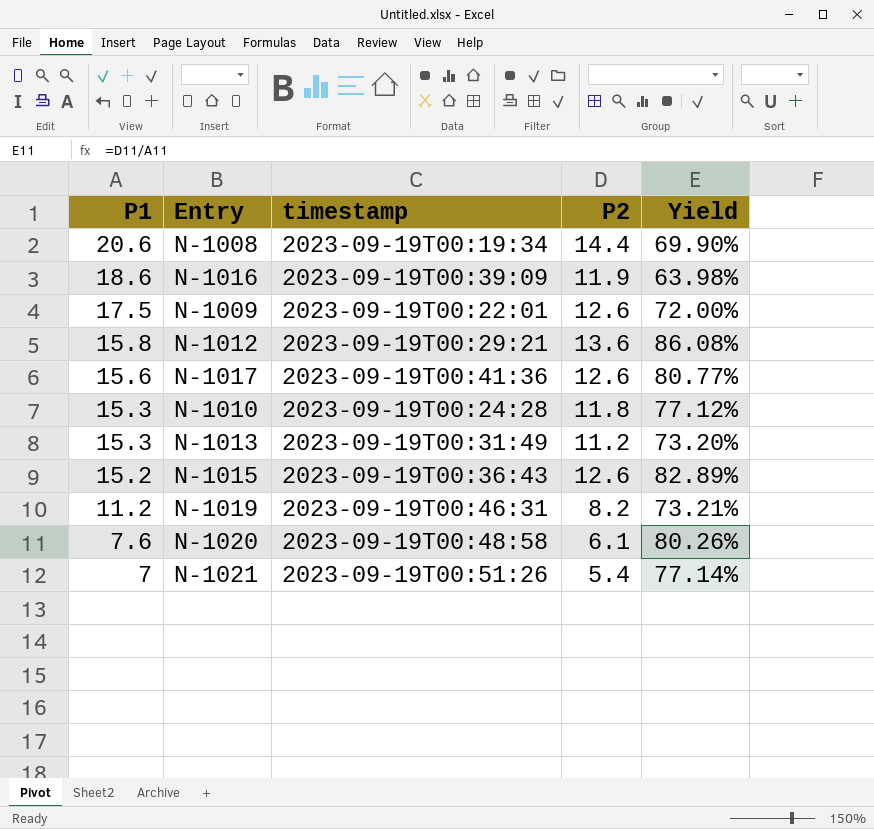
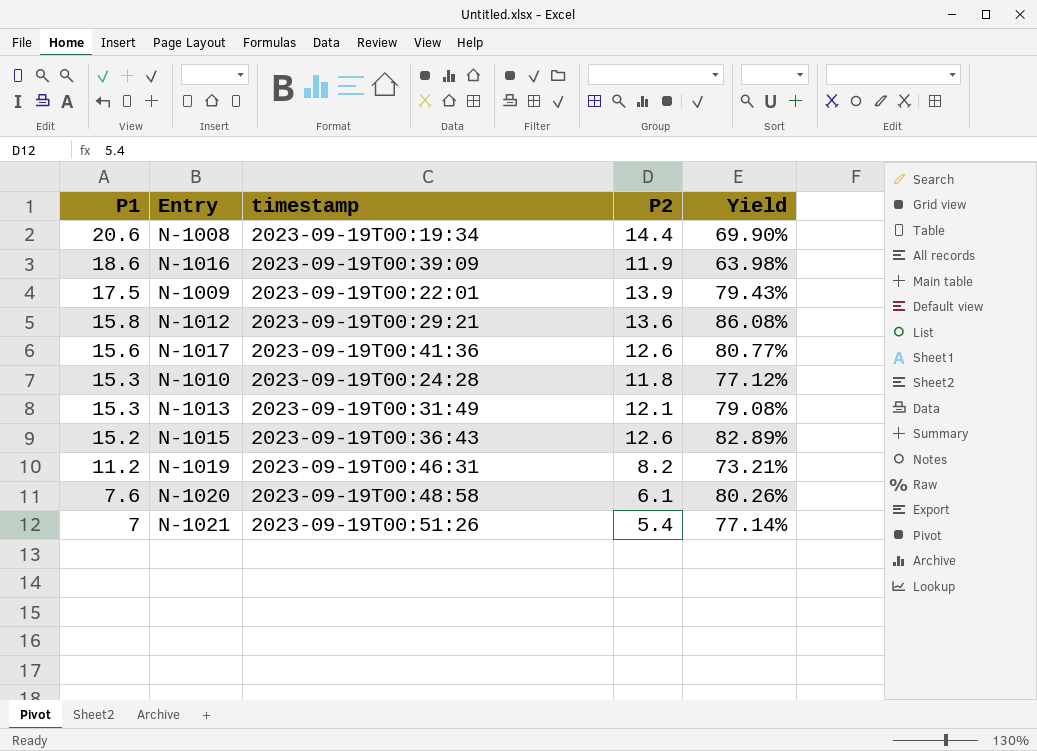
N-1009 | P2: 12.6 -> 13.9
N-1009 | Yield: 72.00% -> 79.43%
N-1013 | P2: 11.2 -> 12.1
N-1013 | Yield: 73.20% -> 79.08%

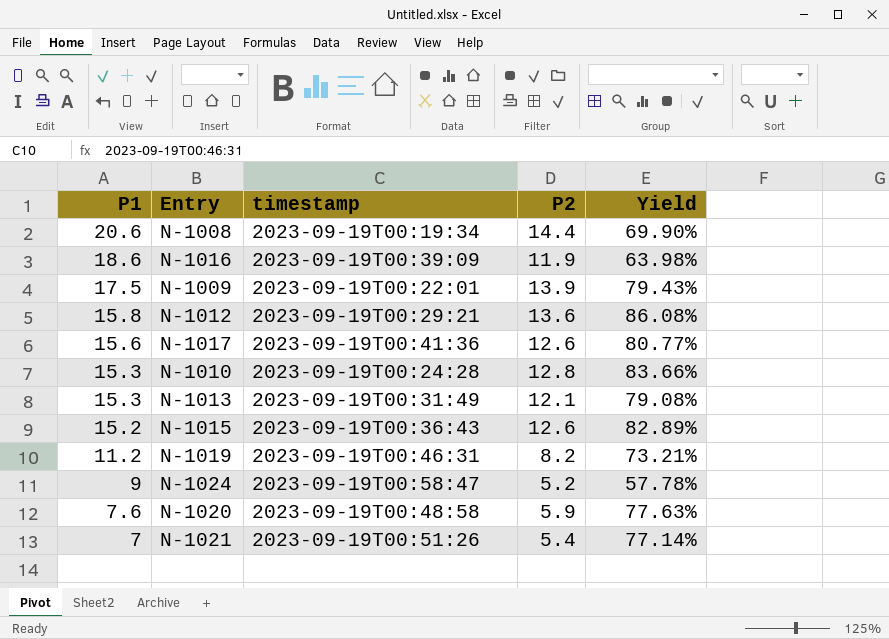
N-1010 | P2: 11.8 -> 12.8
N-1010 | Yield: 77.12% -> 83.66%
row N-1024: none -> 9 | 2023-09-19T00:58:47 | 5.2 | 57.78%
N-1020 | P2: 6.1 -> 5.9
N-1020 | Yield: 80.26% -> 77.63%

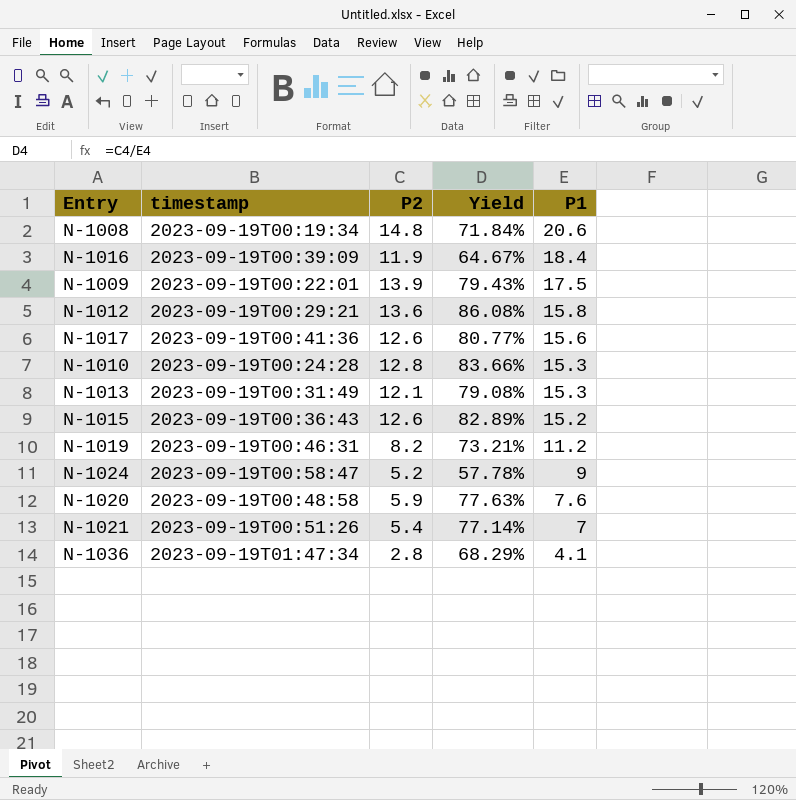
column P1 | position: 1 -> 5
N-1008 | P2: 14.4 -> 14.8
N-1008 | Yield: 69.90% -> 71.84%
N-1016 | Yield: 63.98% -> 64.67%
N-1016 | P1: 18.6 -> 18.4
row N-1036: none -> 2023-09-19T01:47:34 | 2.8 | 68.29% | 4.1

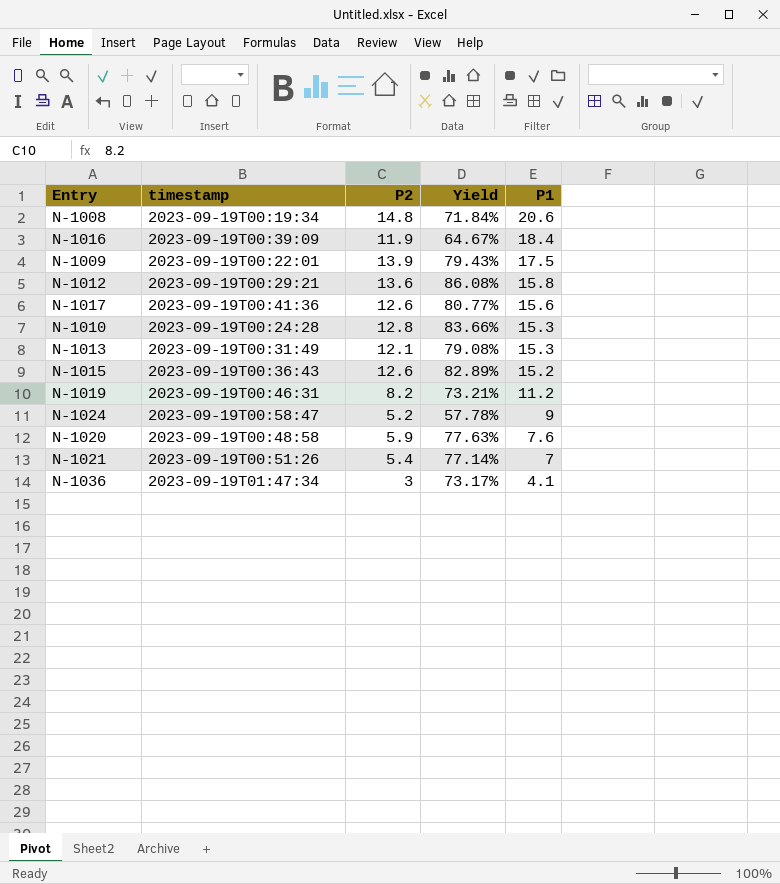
N-1036 | P2: 2.8 -> 3
N-1036 | Yield: 68.29% -> 73.17%

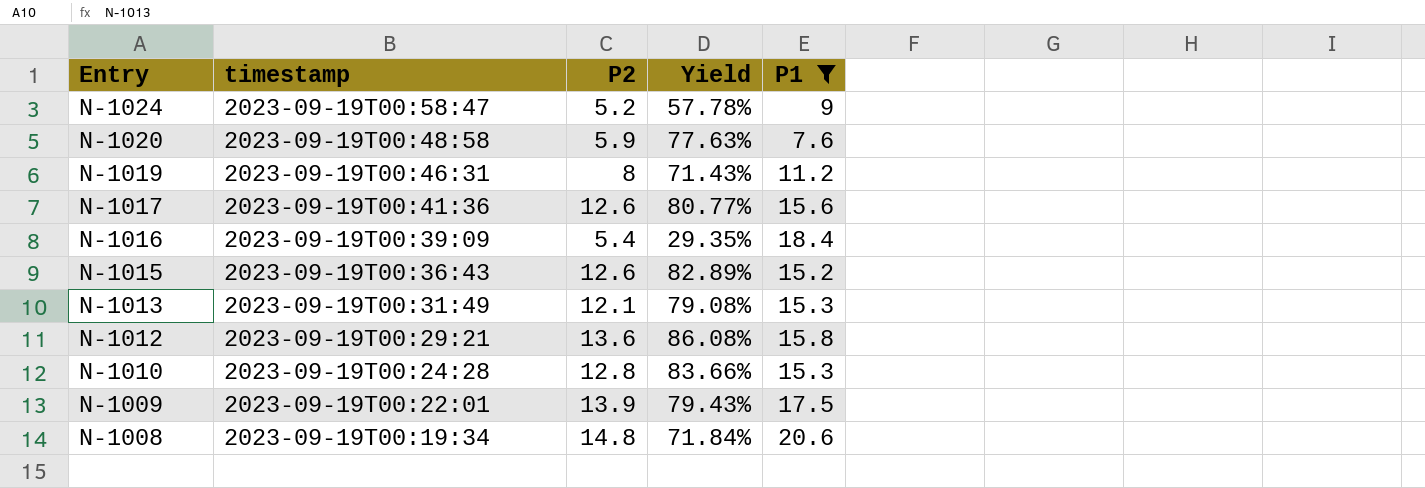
filter: none -> P1 >= 7.6
row order: P1 descending -> Entry descending
N-1019 | P2: 8.2 -> 8
N-1019 | Yield: 73.21% -> 71.43%
N-1016 | P2: 11.9 -> 5.4
N-1016 | Yield: 64.67% -> 29.35%

